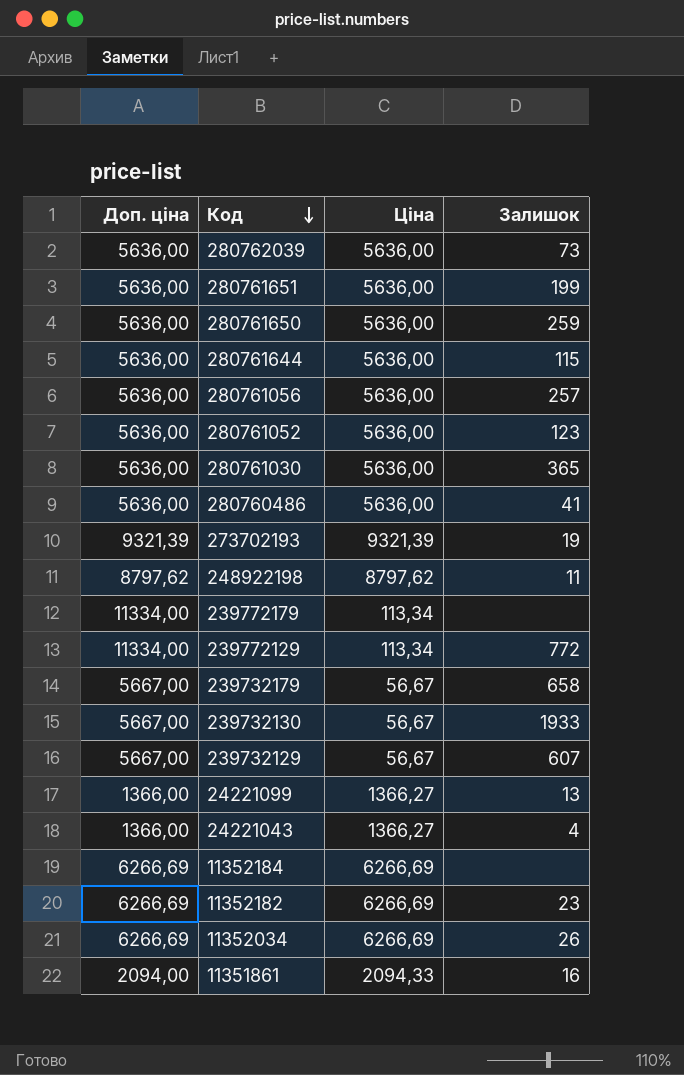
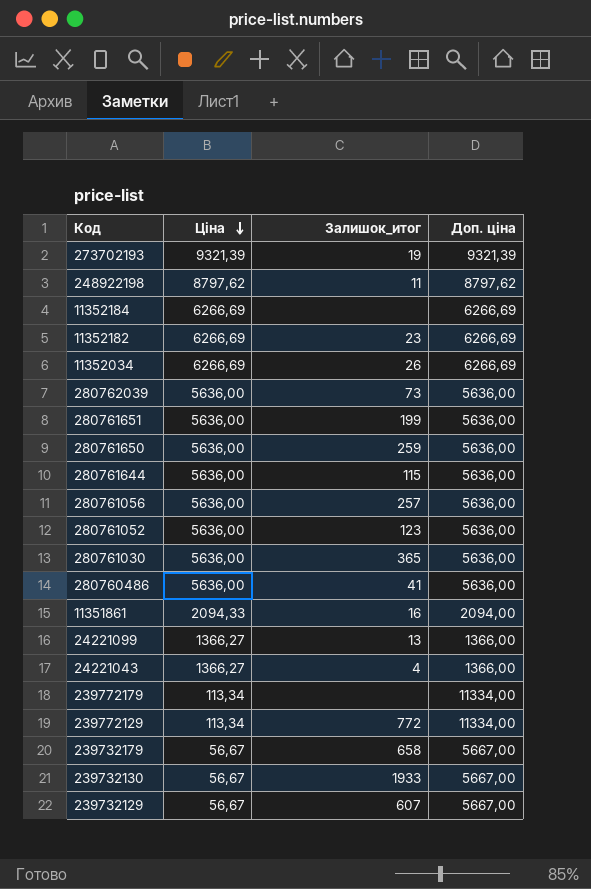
row order: Код descending -> Ціна descending
column name: Залишок -> Залишок_итог
column Доп. ціна | position: 1 -> 4

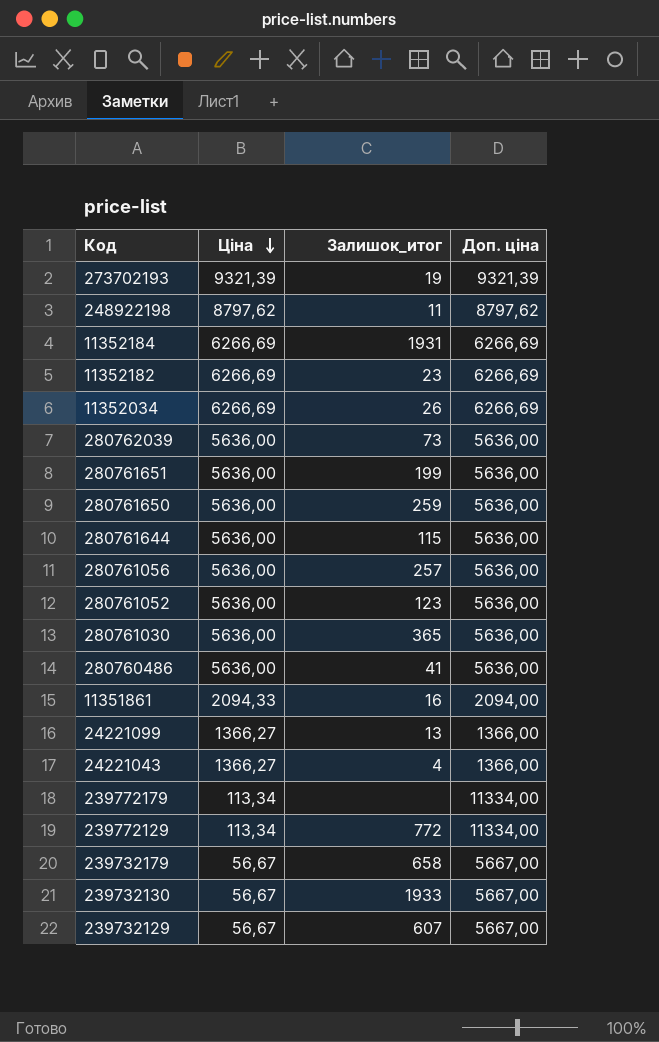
11352184 | Залишок_итог: none -> 1931

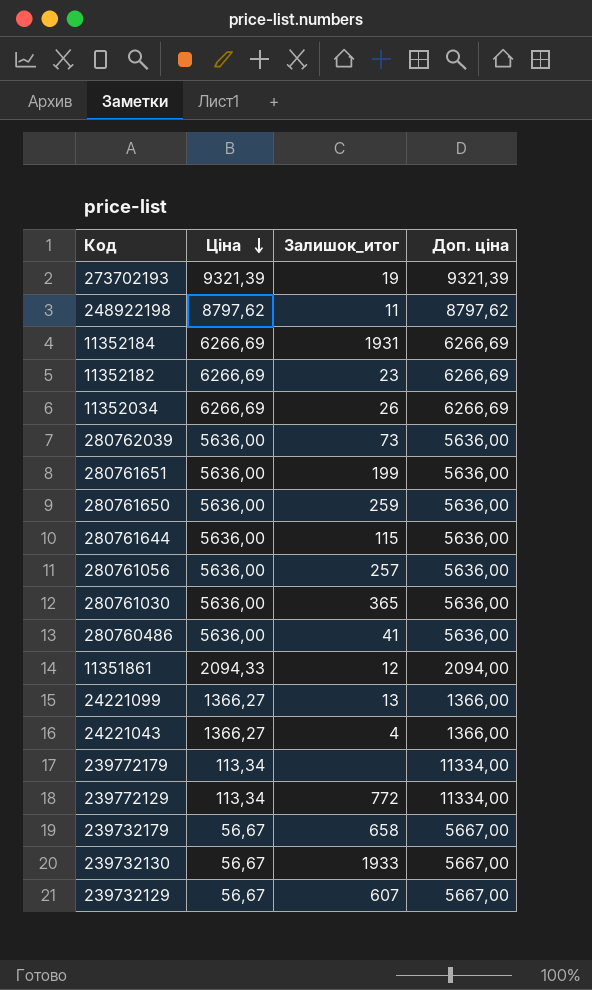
row 280761052: 5636,00 | 123 | 5636,00 -> none
11351861 | Залишок_итог: 16 -> 12

